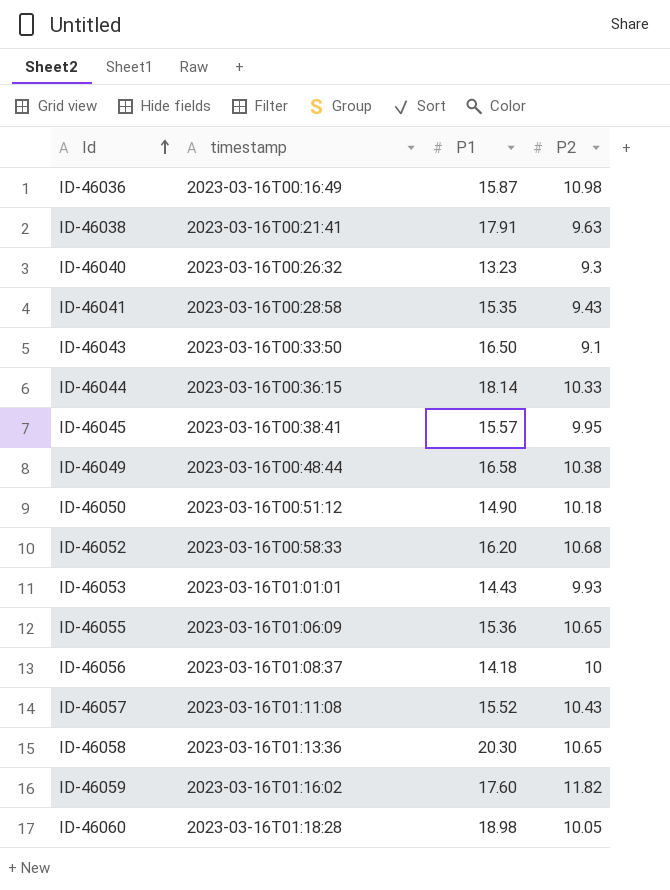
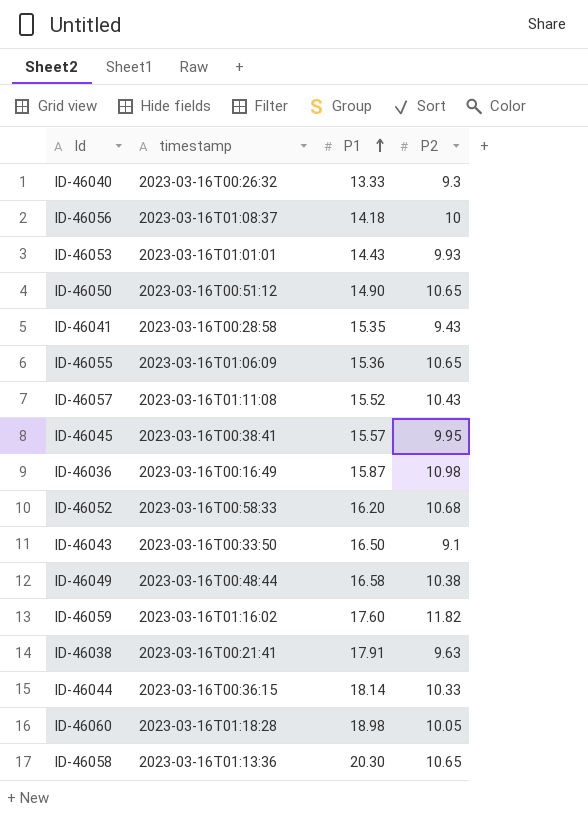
row order: Id ascending -> P1 ascending
ID-46040 | P1: 13.23 -> 13.33
ID-46050 | P2: 10.18 -> 10.65

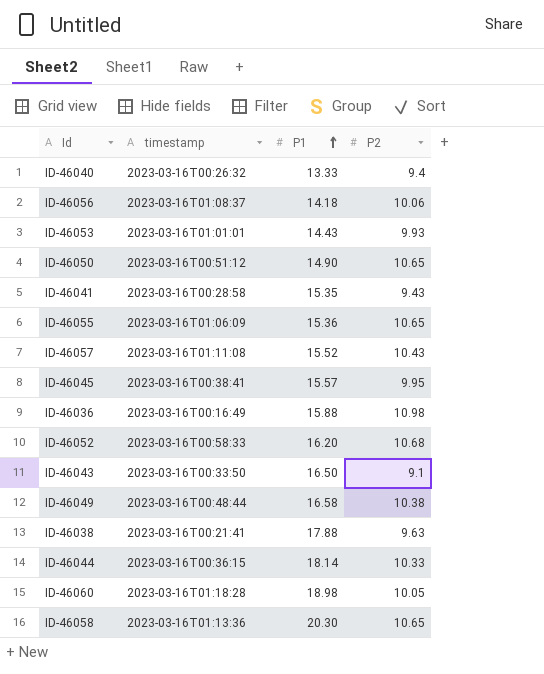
row ID-46059: 2023-03-16T01:16:02 | 17.60 | 11.82 -> none
ID-46040 | P2: 9.3 -> 9.4
ID-46056 | P2: 10 -> 10.06
ID-46036 | P1: 15.87 -> 15.88
ID-46038 | P1: 17.91 -> 17.88

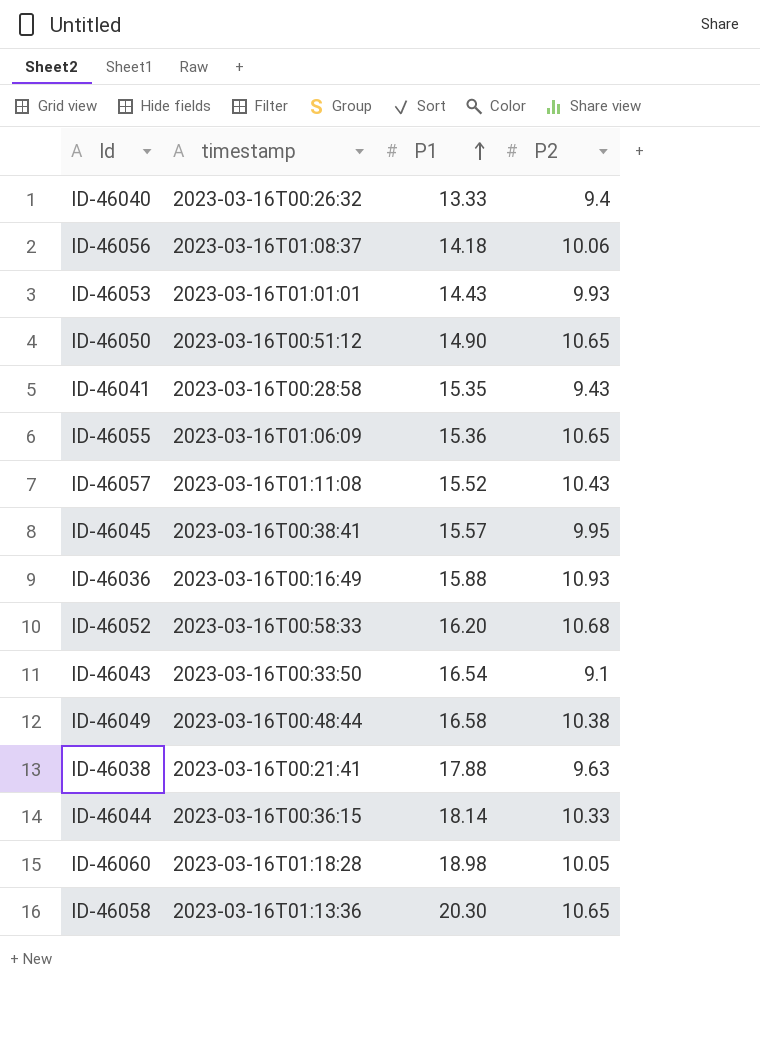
ID-46036 | P2: 10.98 -> 10.93
ID-46043 | P1: 16.50 -> 16.54

